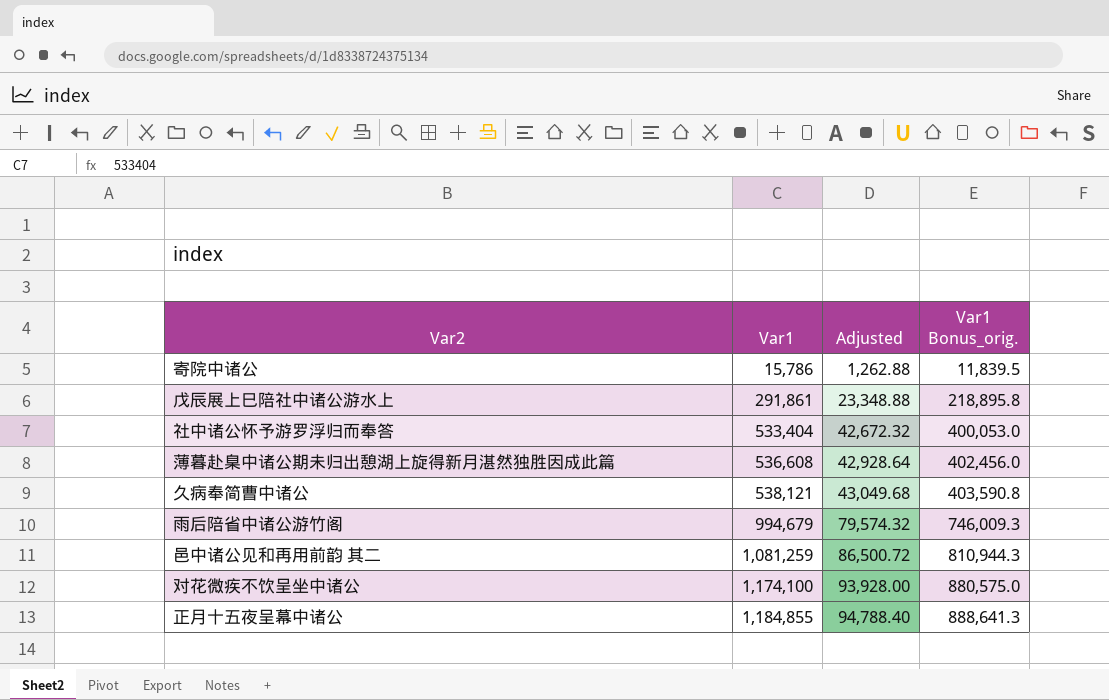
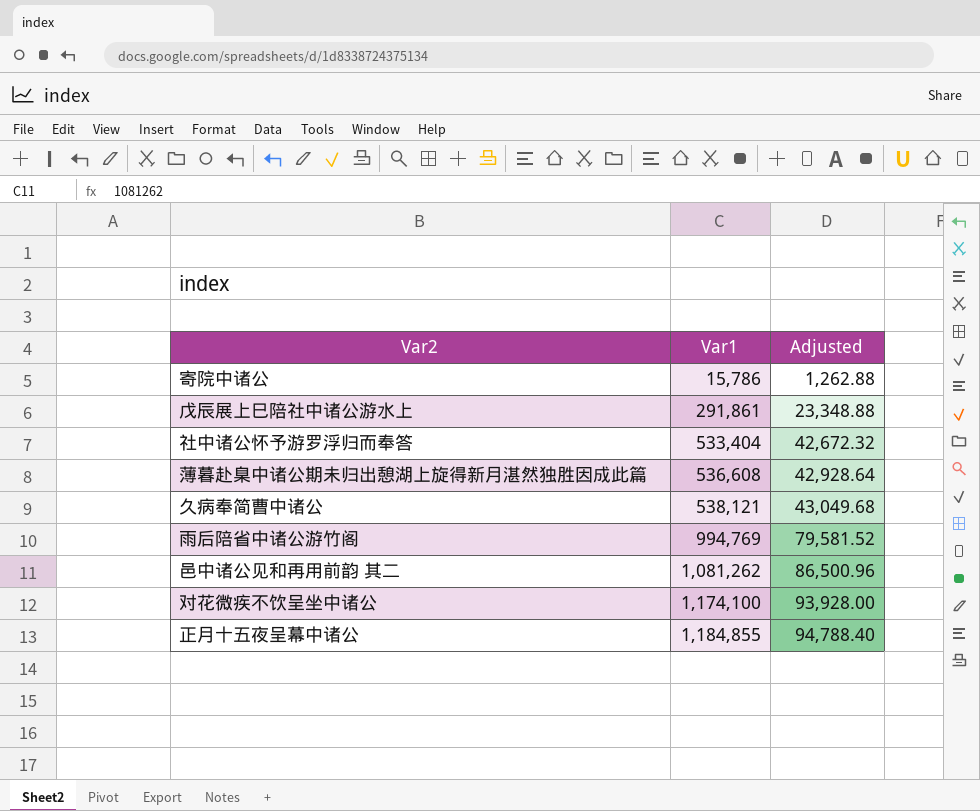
column Var1 Bonus_orig. | formula: [Var1] * 0.75 -> none
雨后陪省中诸公游竹阁 | Var1: 994,679 -> 994,769
雨后陪省中诸公游竹阁 | Adjusted: 79,574.32 -> 79,581.52
邑中诸公见和再用前韵 其二 | Var1: 1,081,259 -> 1,081,262
邑中诸公见和再用前韵 其二 | Adjusted: 86,500.72 -> 86,500.96

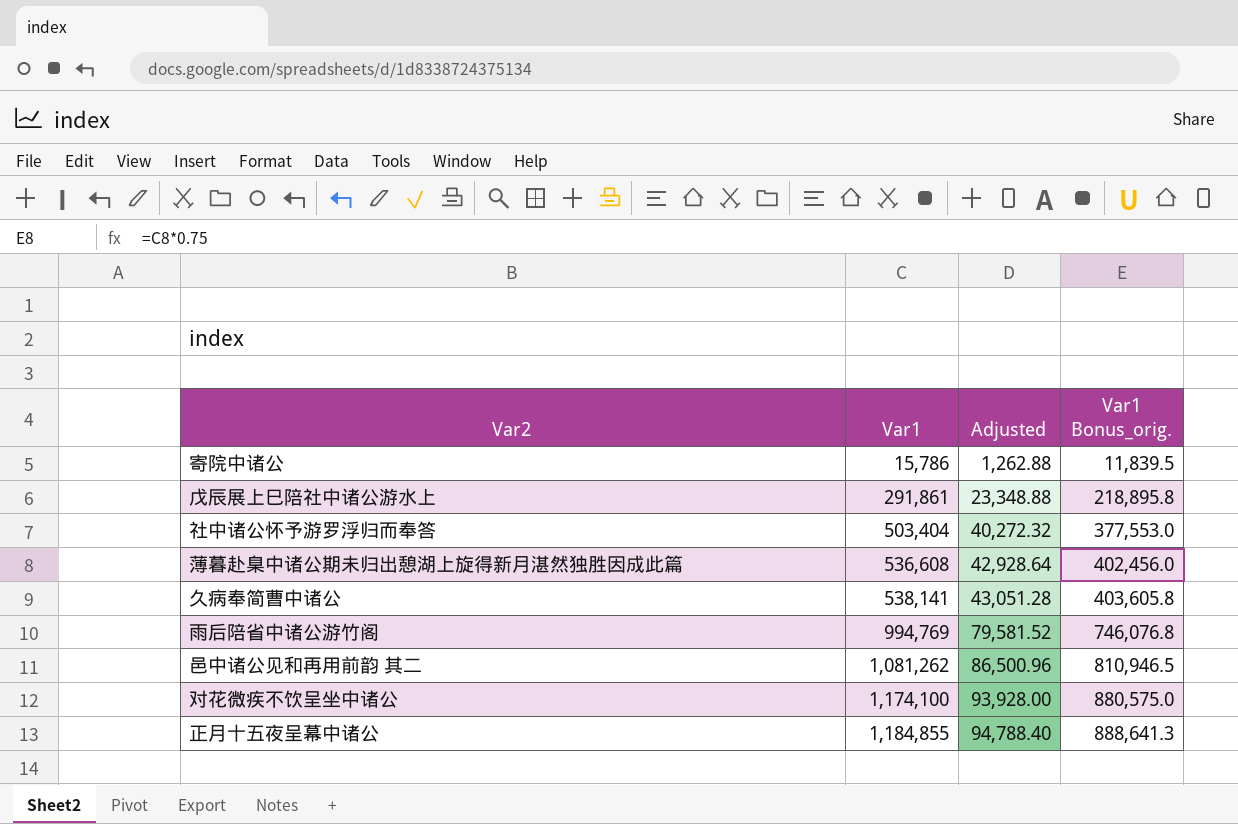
column Var1 Bonus_orig. | formula: none -> [Var1] * 0.75
社中诸公怀予游罗浮归而奉答 | Var1: 533,404 -> 503,404
社中诸公怀予游罗浮归而奉答 | Adjusted: 42,672.32 -> 40,272.32
久病奉简曹中诸公 | Var1: 538,121 -> 538,141
久病奉简曹中诸公 | Adjusted: 43,049.68 -> 43,051.28

